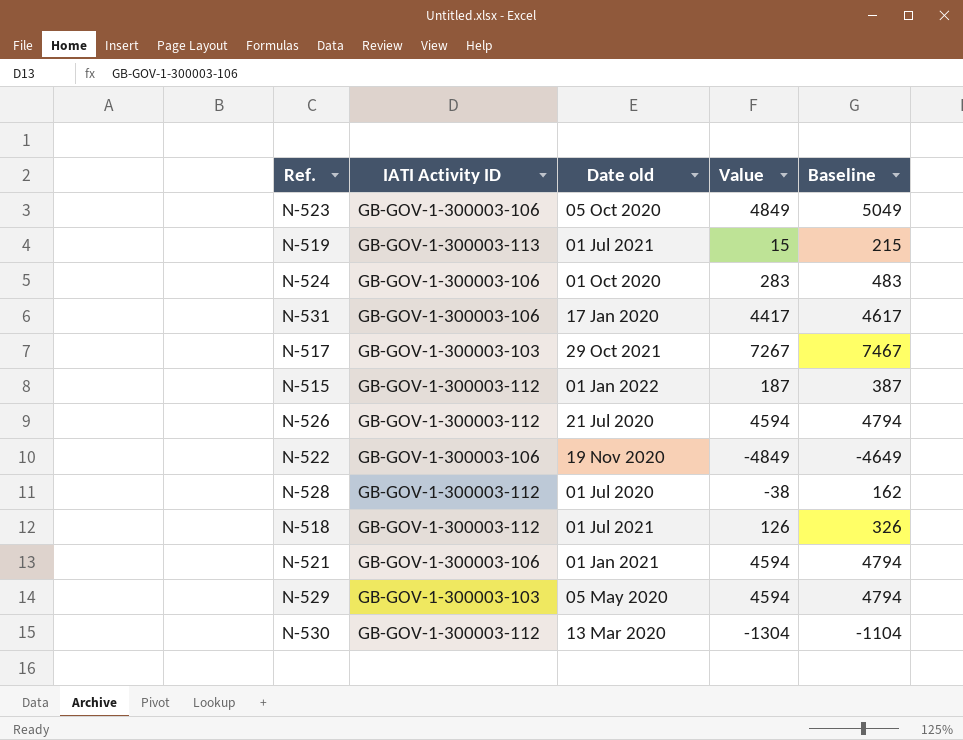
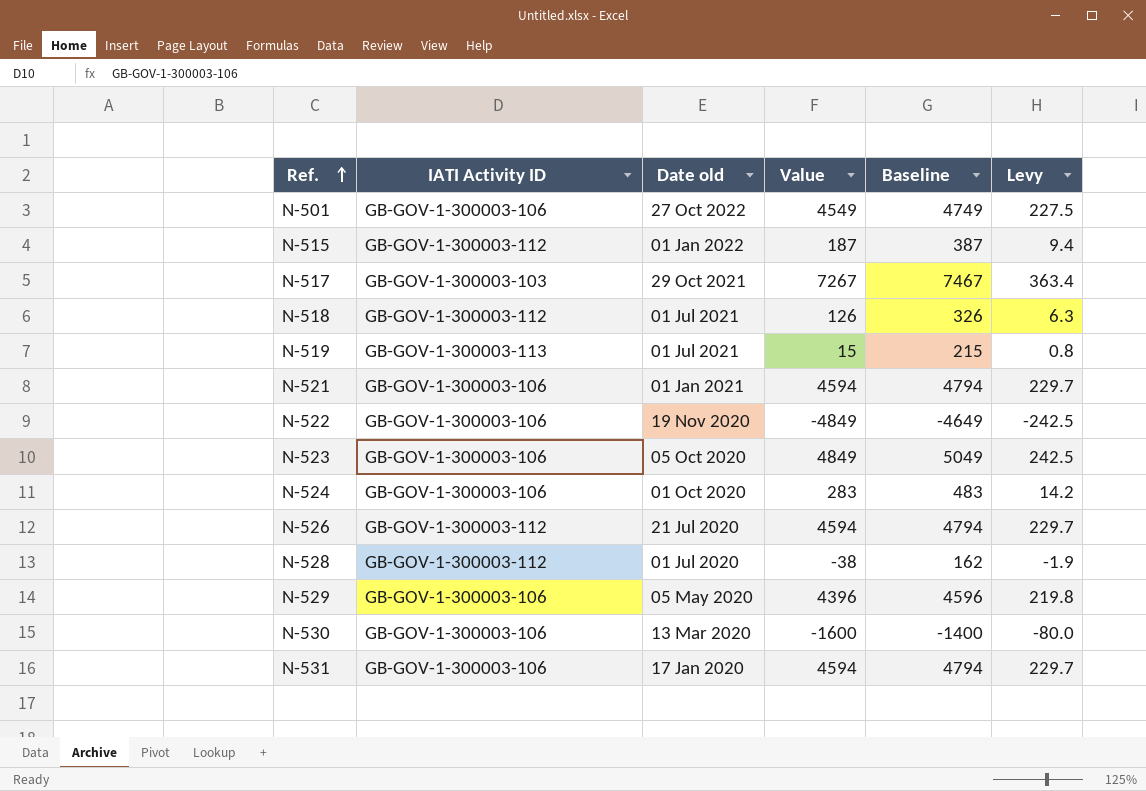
row order: none -> Ref. ascending
column Levy | formula: none -> [Value] * 0.05
row N-501: none -> GB-GOV-1-300003-106 | 27 Oct 2022 | 4549 | 4749 | 227.5
N-529 | IATI Activity ID: GB-GOV-1-300003-103 -> GB-GOV-1-300003-106
N-529 | Value: 4594 -> 4396
N-529 | Baseline: 4794 -> 4596
N-530 | IATI Activity ID: GB-GOV-1-300003-112 -> GB-GOV-1-300003-106
N-530 | Value: -1304 -> -1600
N-530 | Baseline: -1104 -> -1400
N-531 | Value: 4417 -> 4594
N-531 | Baseline: 4617 -> 4794

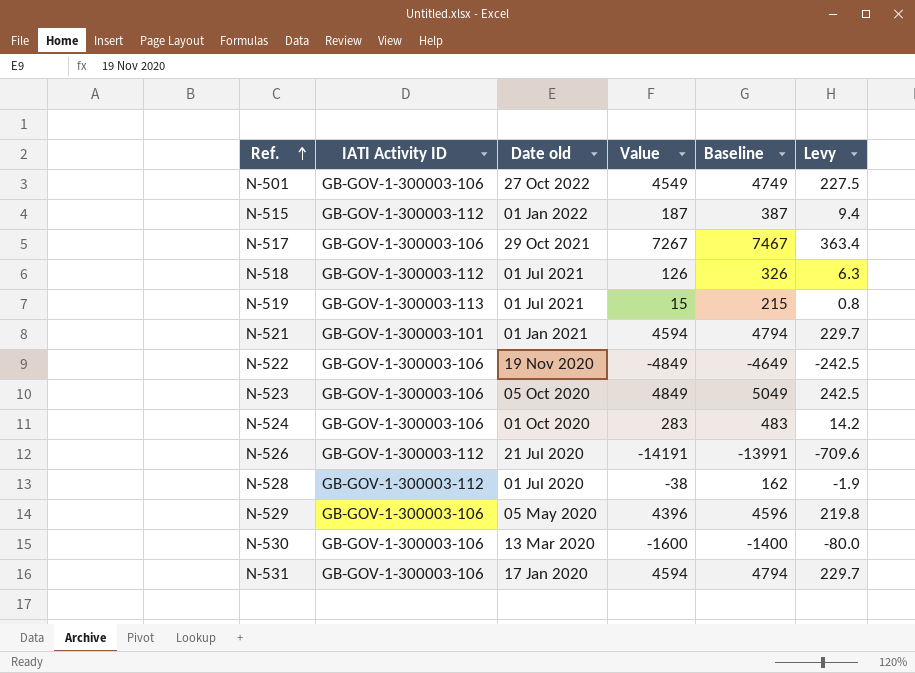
N-517 | IATI Activity ID: GB-GOV-1-300003-103 -> GB-GOV-1-300003-106
N-521 | IATI Activity ID: GB-GOV-1-300003-106 -> GB-GOV-1-300003-101
N-526 | Value: 4594 -> -14191
N-526 | Baseline: 4794 -> -13991
N-526 | Levy: 229.7 -> -709.6

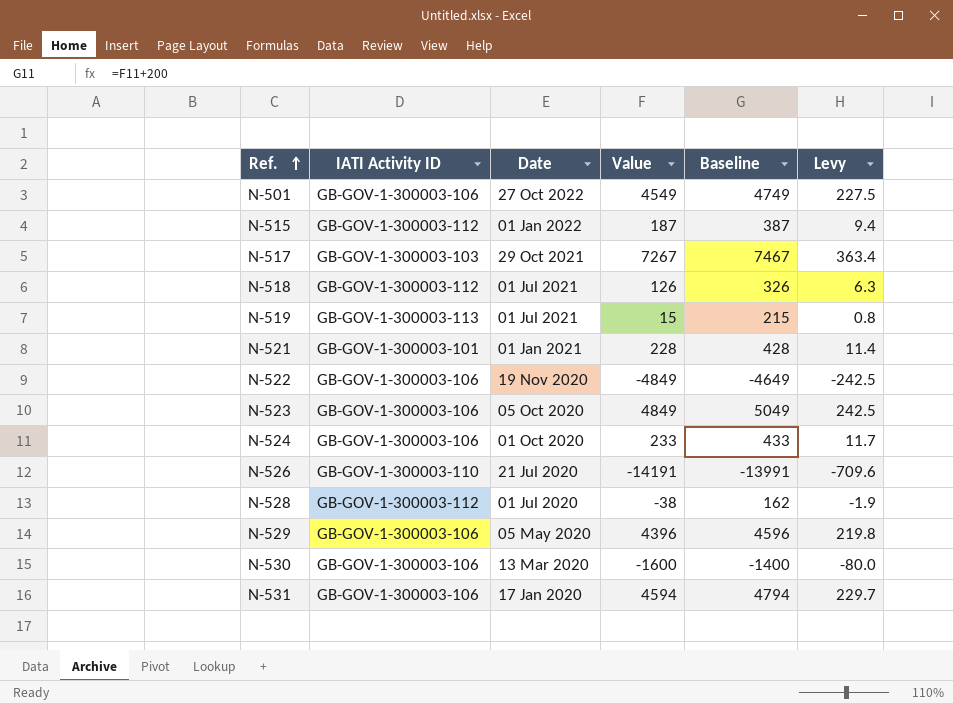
column name: Date old -> Date
N-517 | IATI Activity ID: GB-GOV-1-300003-106 -> GB-GOV-1-300003-103
N-521 | Value: 4594 -> 228
N-521 | Baseline: 4794 -> 428
N-521 | Levy: 229.7 -> 11.4
N-524 | Value: 283 -> 233
N-524 | Baseline: 483 -> 433
N-524 | Levy: 14.2 -> 11.7
N-526 | IATI Activity ID: GB-GOV-1-300003-112 -> GB-GOV-1-300003-110

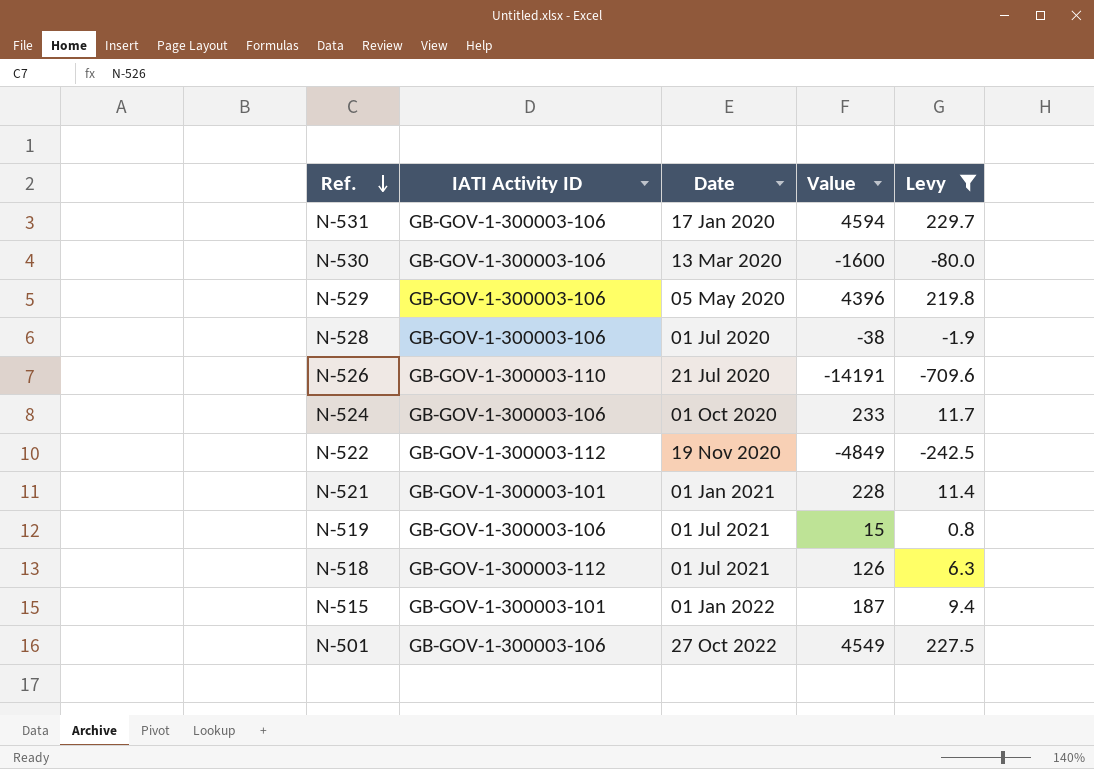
filter: none -> Levy <= 229.7
row order: Ref. ascending -> Ref. descending
column Baseline | formula: [Value] + 200 -> none
N-528 | IATI Activity ID: GB-GOV-1-300003-112 -> GB-GOV-1-300003-106
N-522 | IATI Activity ID: GB-GOV-1-300003-106 -> GB-GOV-1-300003-112
N-519 | IATI Activity ID: GB-GOV-1-300003-113 -> GB-GOV-1-300003-106
N-515 | IATI Activity ID: GB-GOV-1-300003-112 -> GB-GOV-1-300003-101

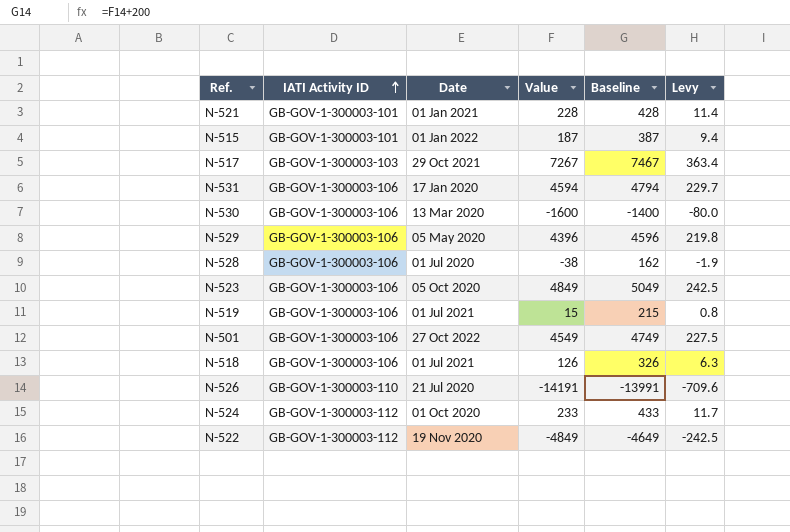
filter: Levy <= 229.7 -> none
row order: Ref. descending -> IATI Activity ID ascending
column Baseline | formula: none -> [Value] + 200
N-518 | IATI Activity ID: GB-GOV-1-300003-112 -> GB-GOV-1-300003-106
N-524 | IATI Activity ID: GB-GOV-1-300003-106 -> GB-GOV-1-300003-112

